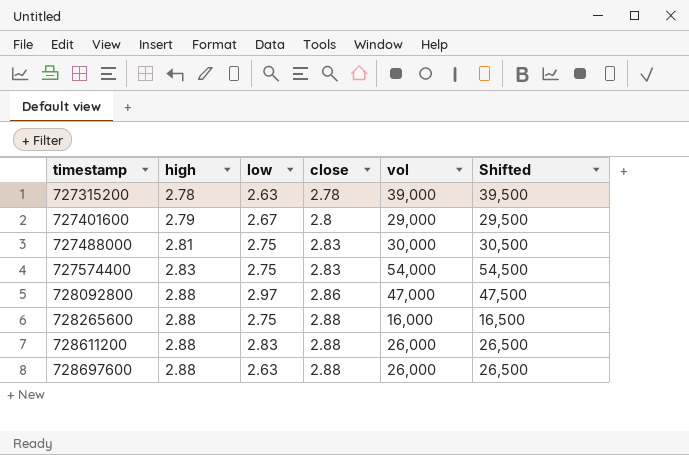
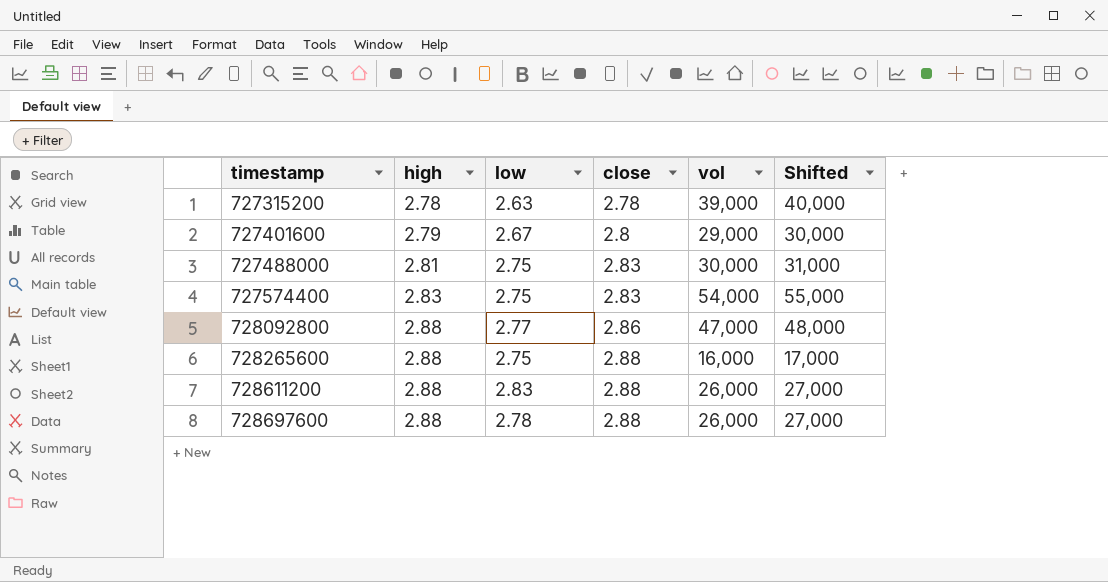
column Shifted | formula: [vol] + 500 -> [vol] + 1000
728092800 | low: 2.97 -> 2.77
728697600 | low: 2.63 -> 2.78

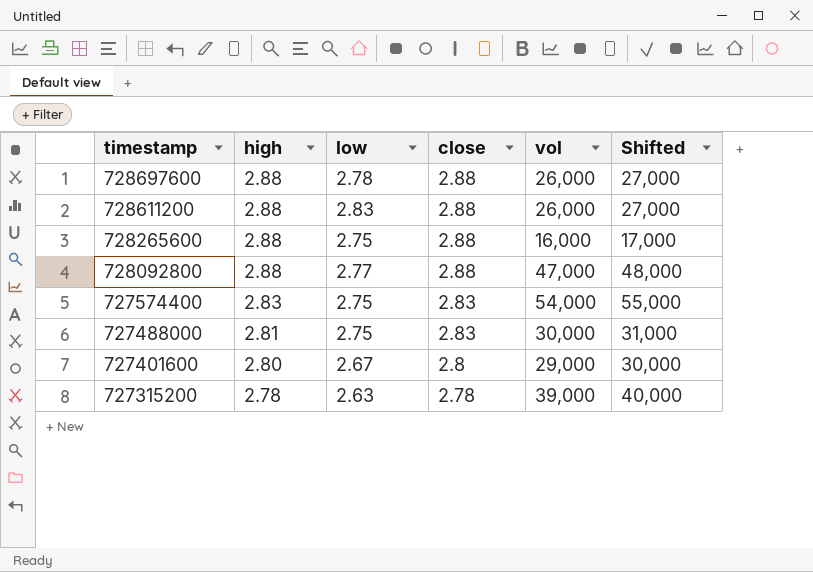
row order: timestamp ascending -> timestamp descending
728092800 | close: 2.86 -> 2.88
727401600 | high: 2.79 -> 2.80

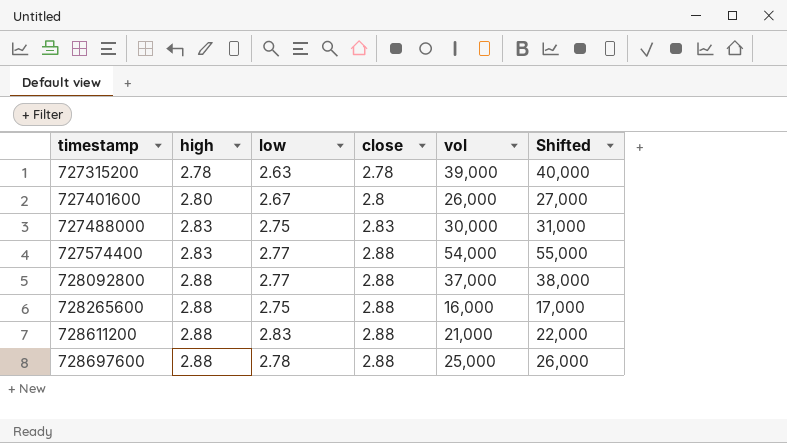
row order: timestamp descending -> timestamp ascending
727401600 | vol: 29,000 -> 26,000
727401600 | Shifted: 30,000 -> 27,000
727488000 | high: 2.81 -> 2.83
727574400 | low: 2.75 -> 2.77
727574400 | close: 2.83 -> 2.88
728092800 | vol: 47,000 -> 37,000
728092800 | Shifted: 48,000 -> 38,000
728611200 | vol: 26,000 -> 21,000
728611200 | Shifted: 27,000 -> 22,000
728697600 | vol: 26,000 -> 25,000
728697600 | Shifted: 27,000 -> 26,000

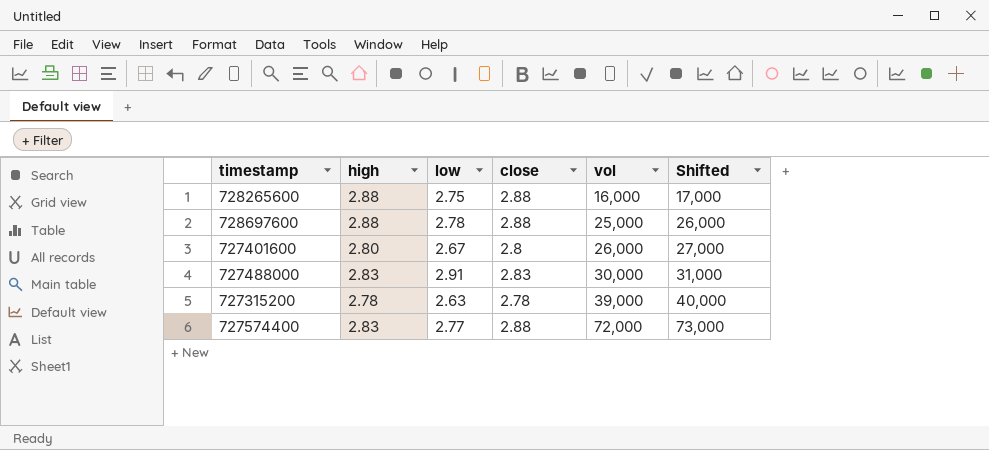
row order: timestamp ascending -> vol ascending
row 728092800: 2.88 | 2.77 | 2.88 | 37,000 | 38,000 -> none
row 728611200: 2.88 | 2.83 | 2.88 | 21,000 | 22,000 -> none
727488000 | low: 2.75 -> 2.91
727574400 | vol: 54,000 -> 72,000
727574400 | Shifted: 55,000 -> 73,000

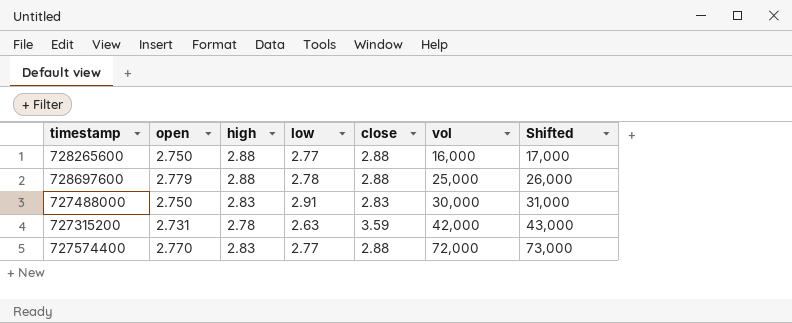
column open | position: none -> 2
row 727401600: 2.80 | 2.67 | 2.8 | 26,000 | 27,000 -> none
728265600 | low: 2.75 -> 2.77
727315200 | close: 2.78 -> 3.59
727315200 | vol: 39,000 -> 42,000
727315200 | Shifted: 40,000 -> 43,000

